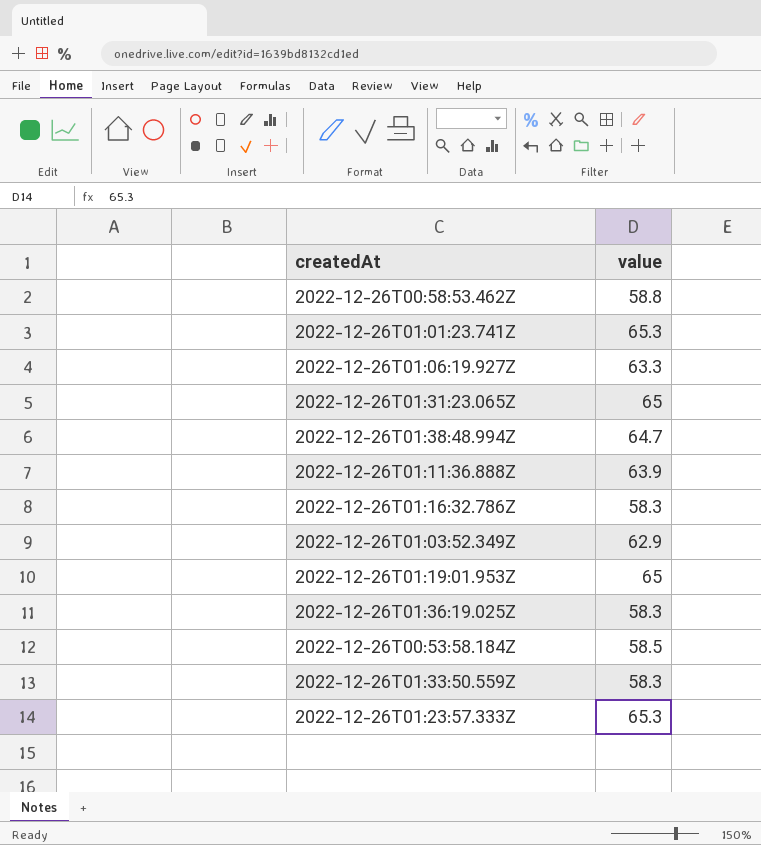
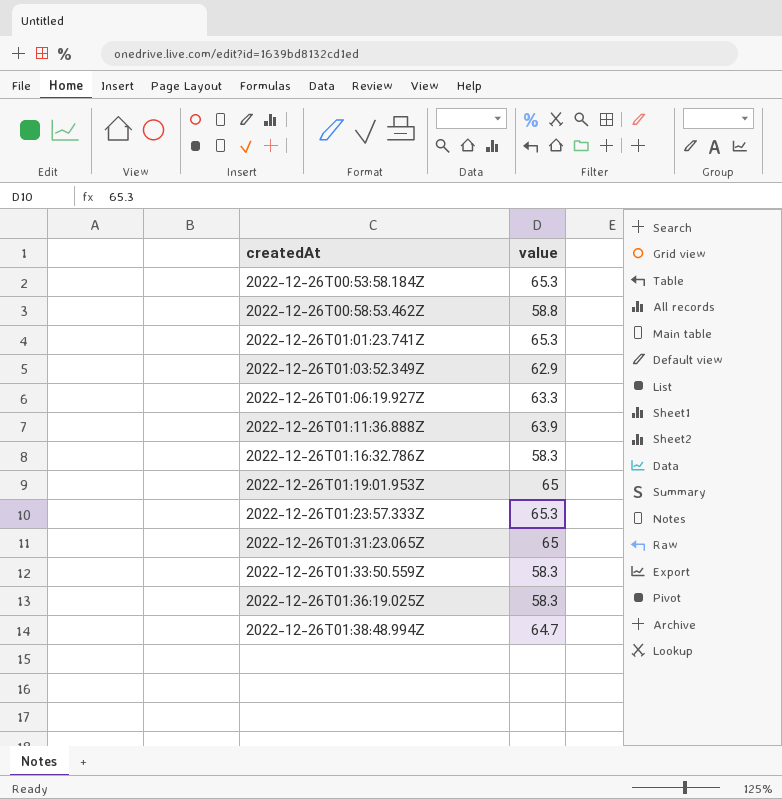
row order: none -> createdAt ascending
2022-12-26T00:53:58.184Z | value: 58.5 -> 65.3

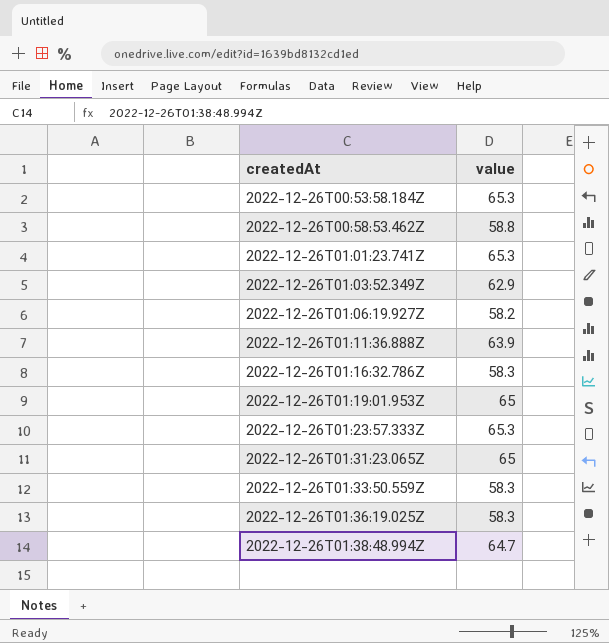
2022-12-26T01:06:19.927Z | value: 63.3 -> 58.2

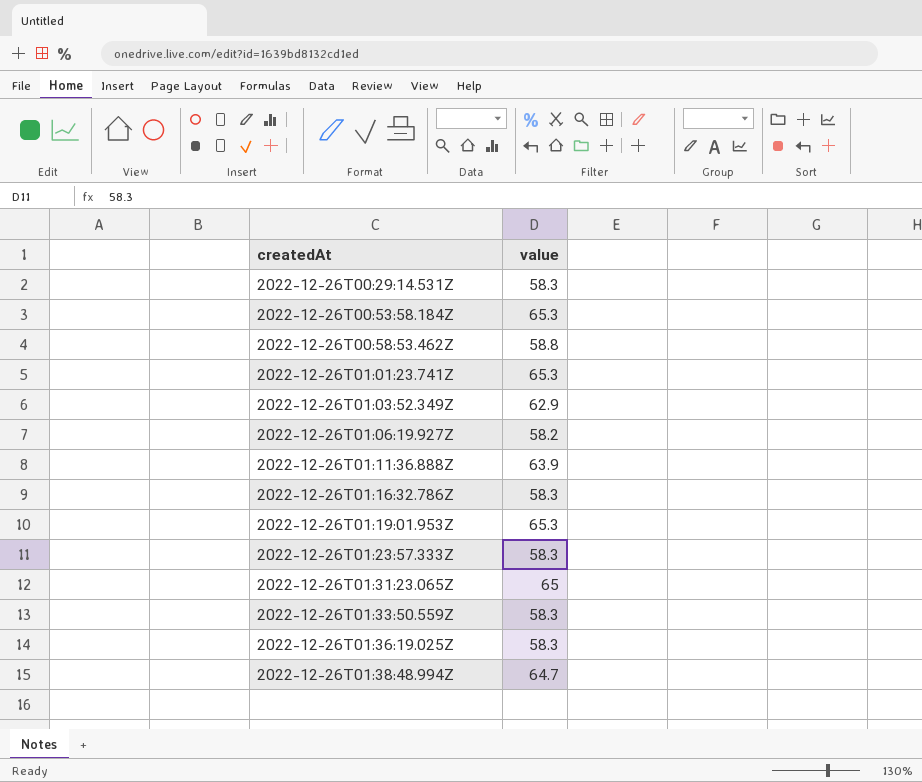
row 2022-12-26T00:29:14.531Z: none -> 58.3
2022-12-26T01:19:01.953Z | value: 65 -> 65.3
2022-12-26T01:23:57.333Z | value: 65.3 -> 58.3

